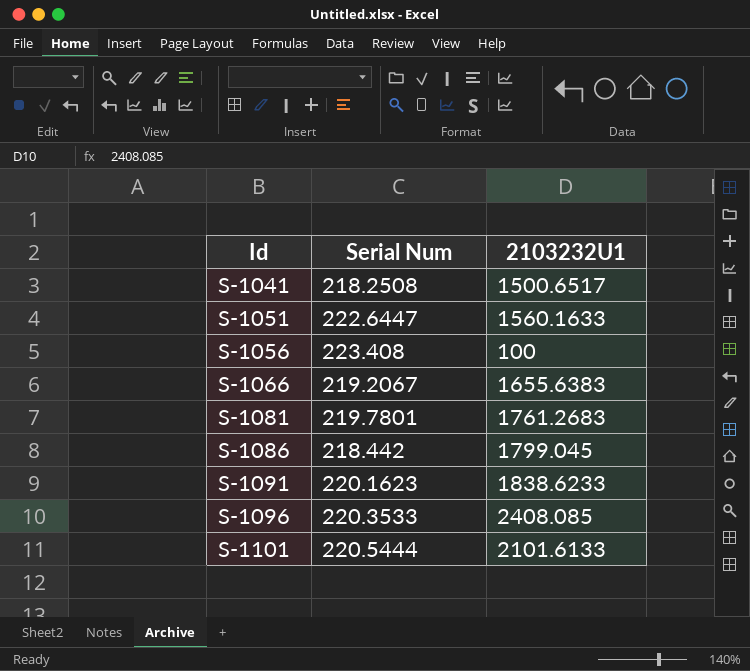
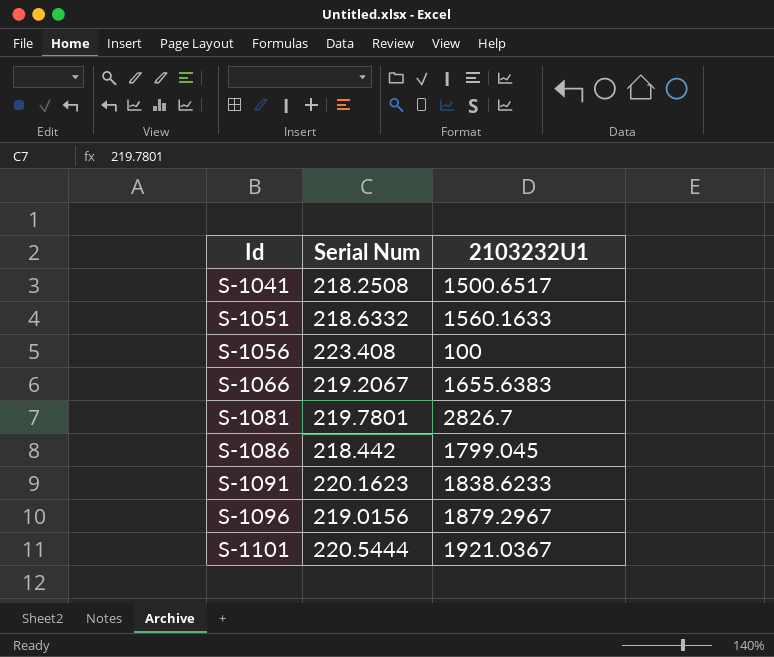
S-1051 | Serial Num: 222.6447 -> 218.6332
S-1081 | 2103232U1: 1761.2683 -> 2826.7
S-1096 | Serial Num: 220.3533 -> 219.0156
S-1096 | 2103232U1: 2408.085 -> 1879.2967
S-1101 | 2103232U1: 2101.6133 -> 1921.0367

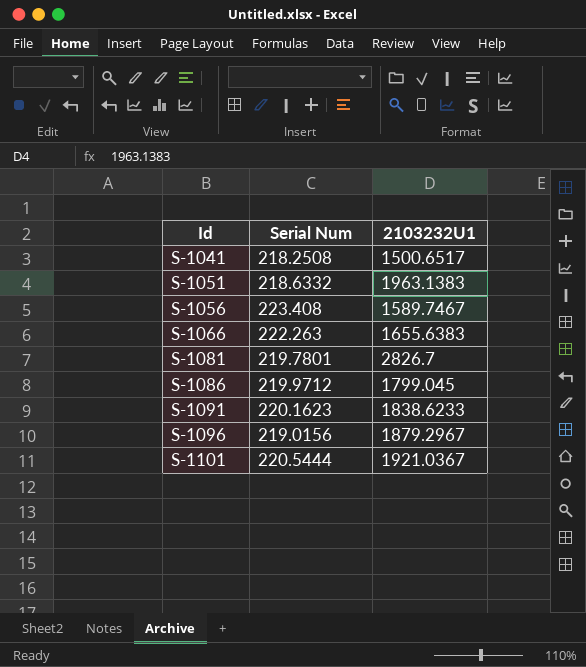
S-1051 | 2103232U1: 1560.1633 -> 1963.1383
S-1056 | 2103232U1: 100 -> 1589.7467
S-1066 | Serial Num: 219.2067 -> 222.263
S-1086 | Serial Num: 218.442 -> 219.9712

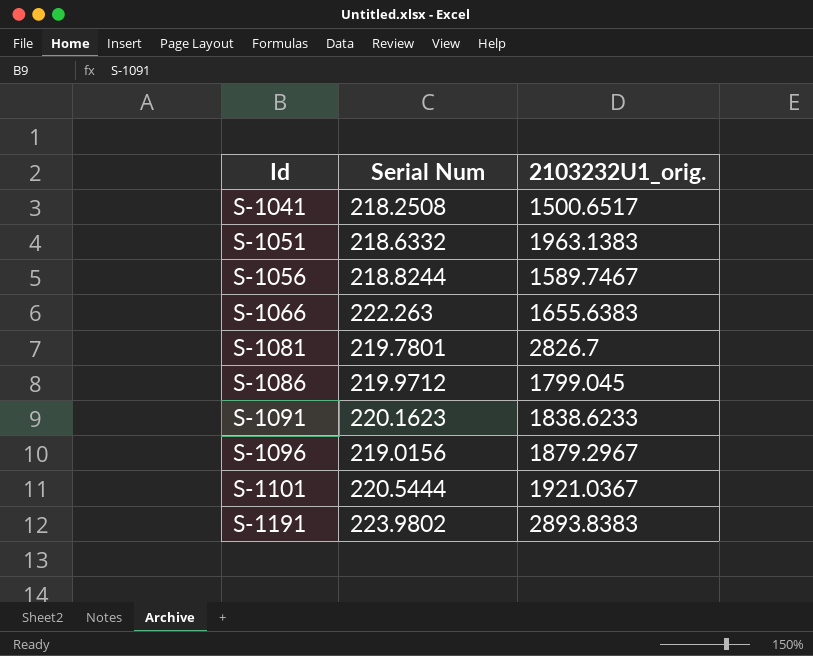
column name: 2103232U1 -> 2103232U1_orig.
S-1056 | Serial Num: 223.408 -> 218.8244
row S-1191: none -> 223.9802 | 2893.8383

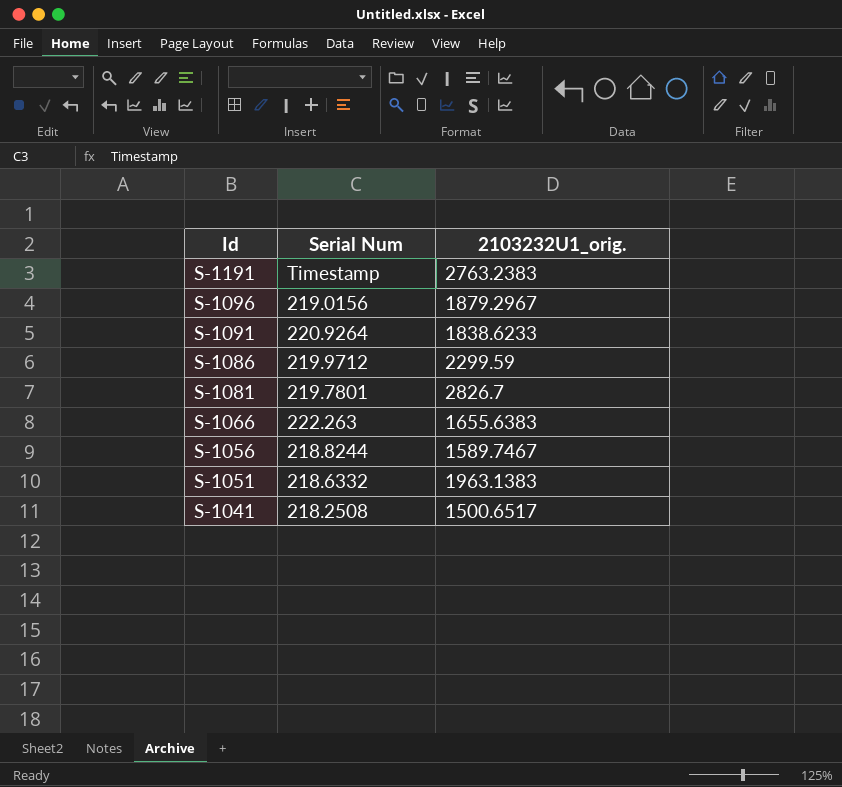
row order: Id ascending -> Id descending
row S-1101: 220.5444 | 1921.0367 -> none
S-1191 | Serial Num: 223.9802 -> Timestamp
S-1191 | 2103232U1_orig.: 2893.8383 -> 2763.2383
S-1091 | Serial Num: 220.1623 -> 220.9264
S-1086 | 2103232U1_orig.: 1799.045 -> 2299.59

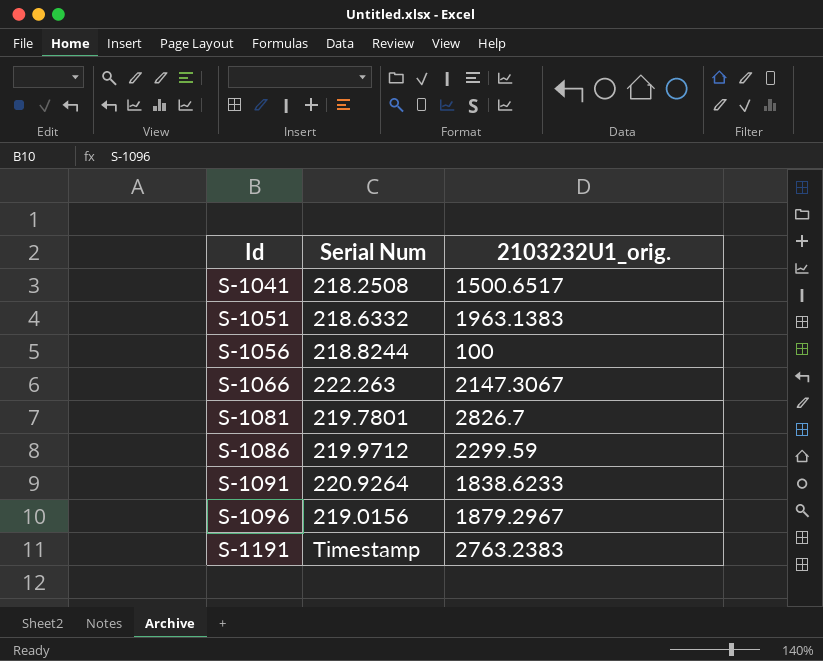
row order: Id descending -> Id ascending
S-1056 | 2103232U1_orig.: 1589.7467 -> 100
S-1066 | 2103232U1_orig.: 1655.6383 -> 2147.3067

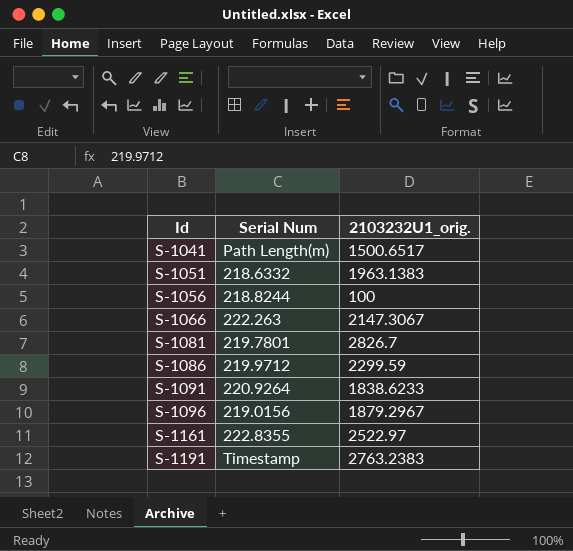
S-1041 | Serial Num: 218.2508 -> Path Length(m)
row S-1161: none -> 222.8355 | 2522.97

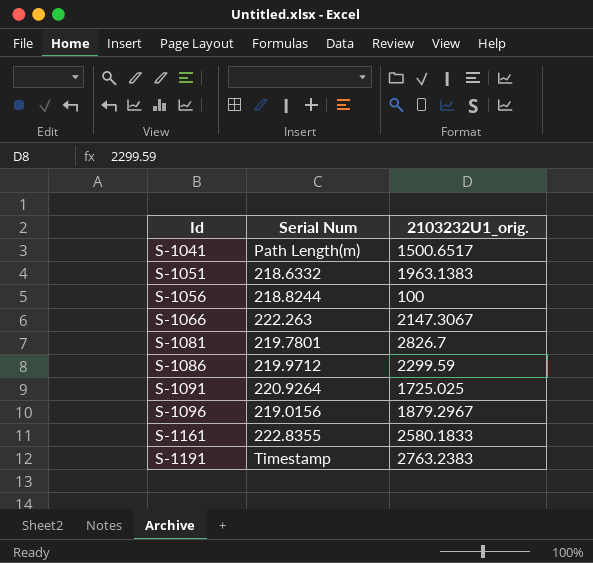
S-1091 | 2103232U1_orig.: 1838.6233 -> 1725.025
S-1161 | 2103232U1_orig.: 2522.97 -> 2580.1833

